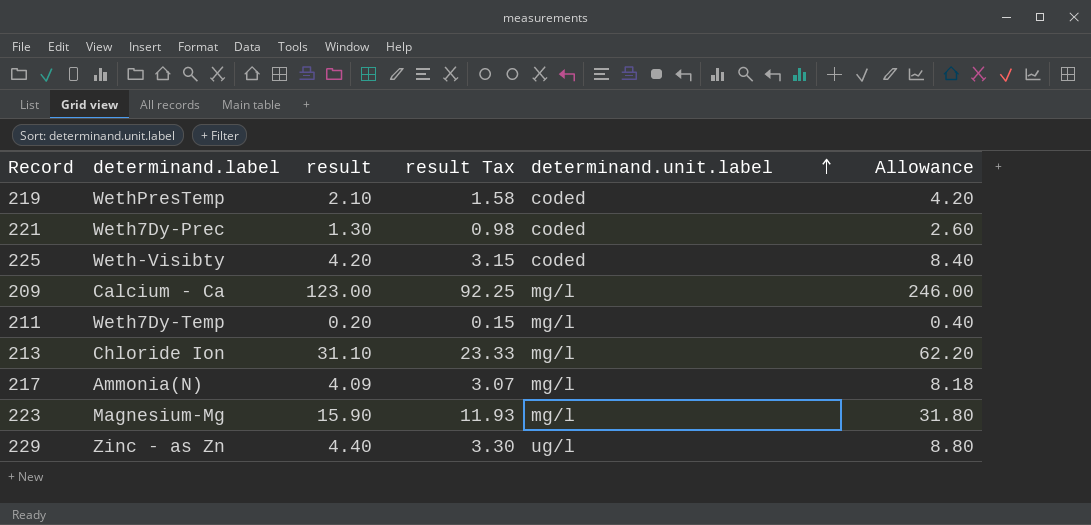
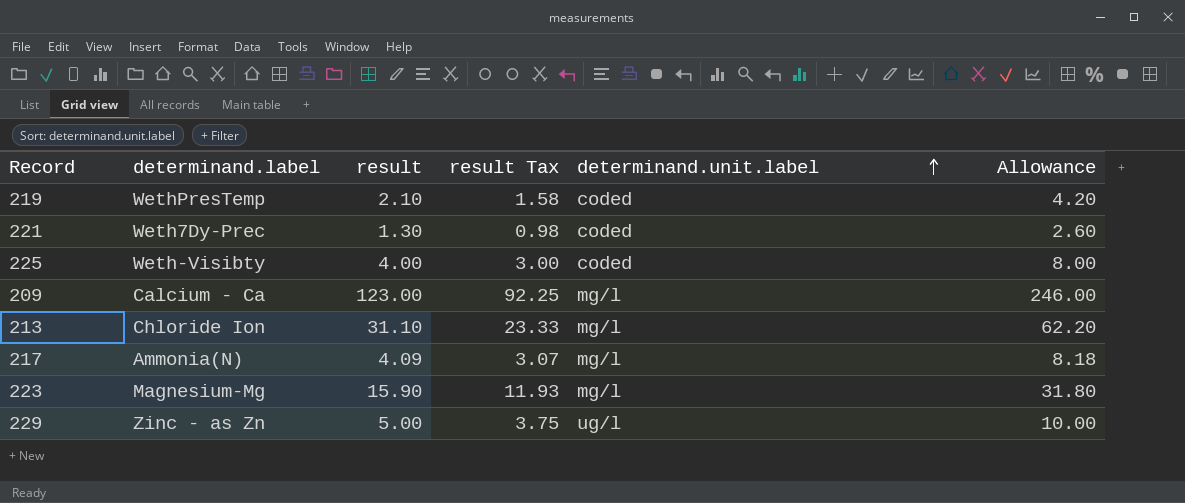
row 211: Weth7Dy-Temp | 0.20 | 0.15 | mg/l | 0.40 -> none
225 | result: 4.20 -> 4.00
225 | result Tax: 3.15 -> 3.00
225 | Allowance: 8.40 -> 8.00
229 | result: 4.40 -> 5.00
229 | result Tax: 3.30 -> 3.75
229 | Allowance: 8.80 -> 10.00

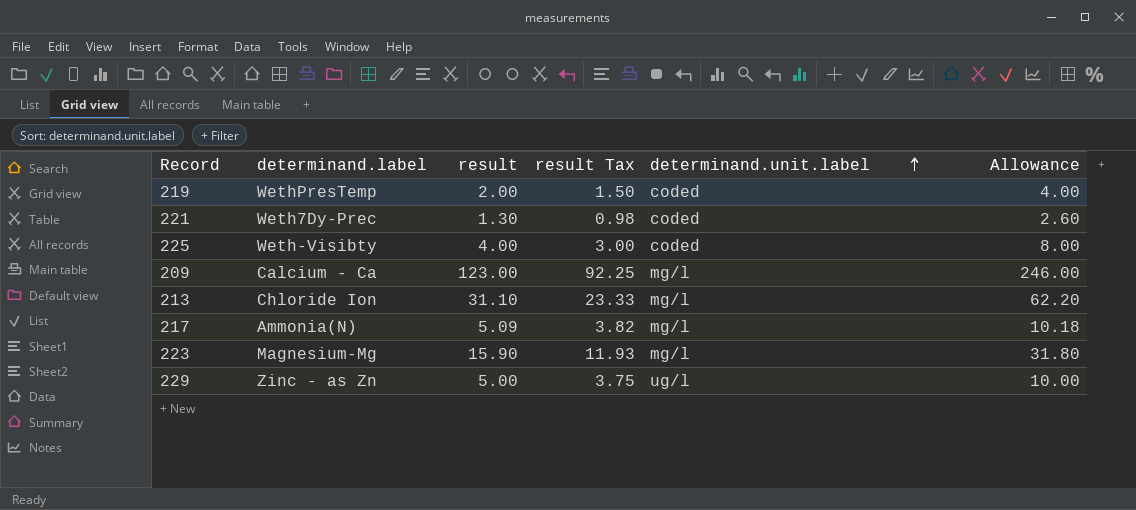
219 | result: 2.10 -> 2.00
219 | result Tax: 1.58 -> 1.50
219 | Allowance: 4.20 -> 4.00
217 | result: 4.09 -> 5.09
217 | result Tax: 3.07 -> 3.82
217 | Allowance: 8.18 -> 10.18

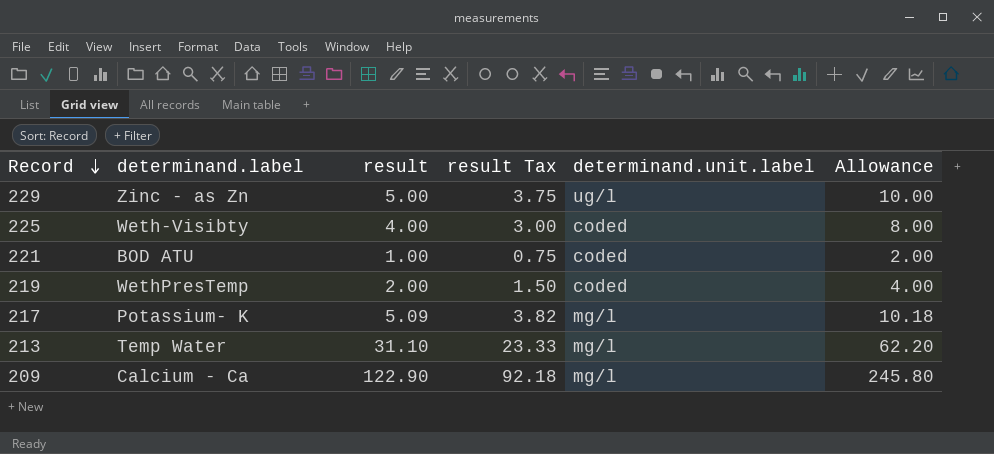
row order: determinand.unit.label ascending -> Record descending
row 223: Magnesium-Mg | 15.90 | 11.93 | mg/l | 31.80 -> none
221 | determinand.label: Weth7Dy-Prec -> BOD ATU
221 | result: 1.30 -> 1.00
221 | result Tax: 0.98 -> 0.75
221 | Allowance: 2.60 -> 2.00
217 | determinand.label: Ammonia(N) -> Potassium- K
213 | determinand.label: Chloride Ion -> Temp Water
209 | result: 123.00 -> 122.90
209 | result Tax: 92.25 -> 92.18
209 | Allowance: 246.00 -> 245.80

